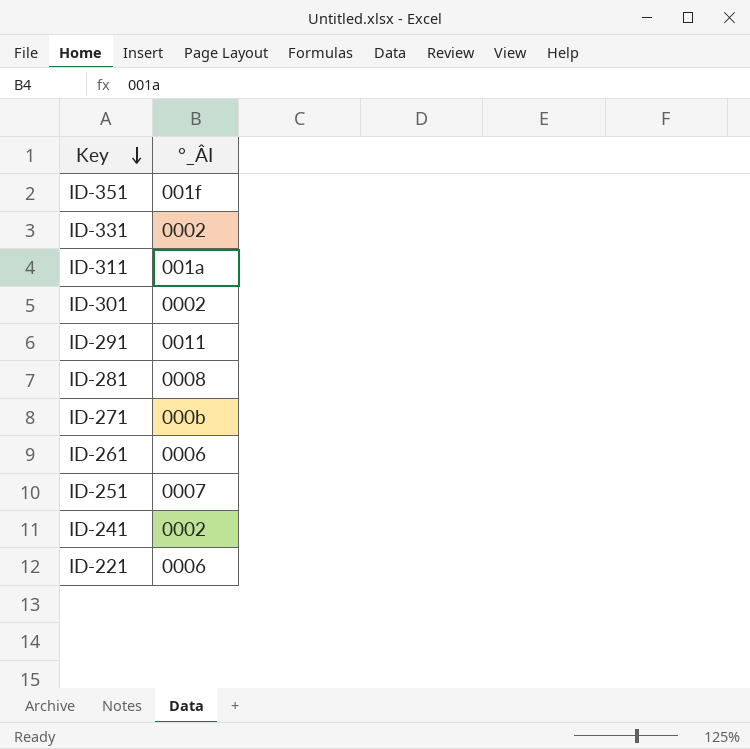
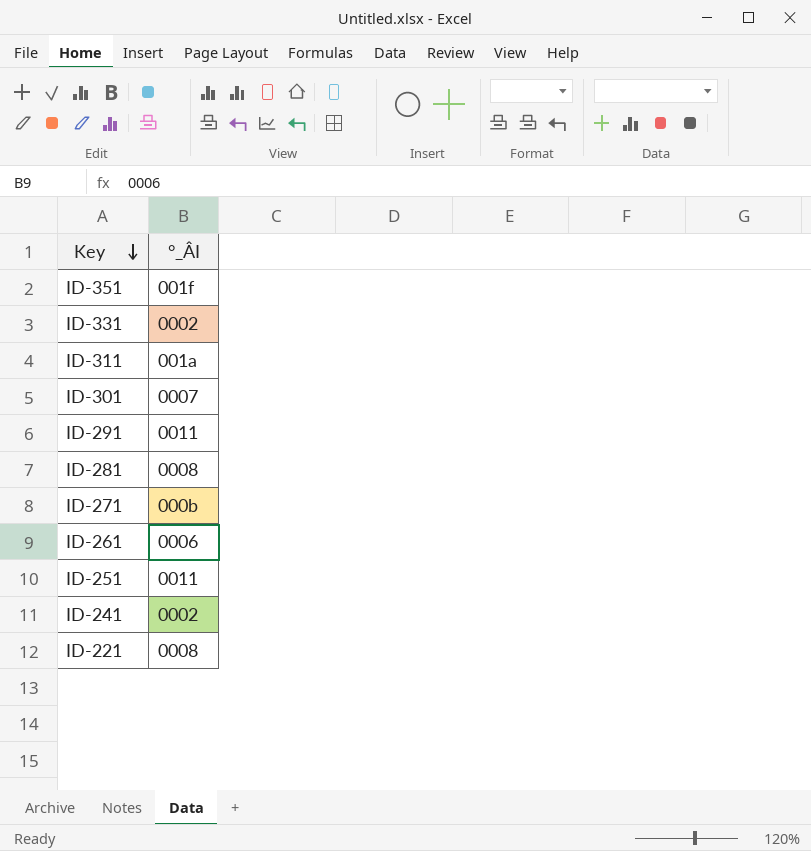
ID-301 | °_ÂI: 0002 -> 0007
ID-251 | °_ÂI: 0007 -> 0011
ID-221 | °_ÂI: 0006 -> 0008

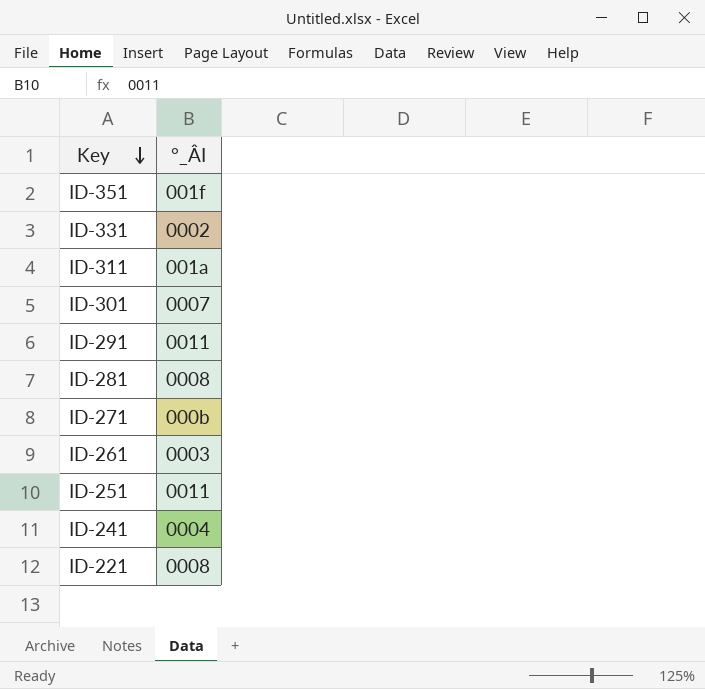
ID-261 | °_ÂI: 0006 -> 0003
ID-241 | °_ÂI: 0002 -> 0004

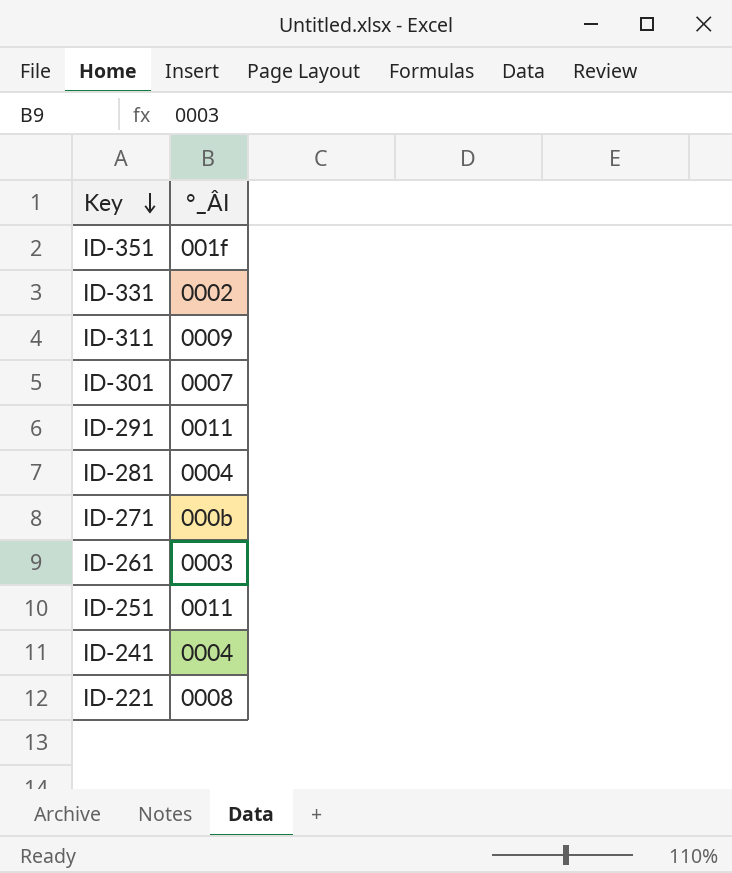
ID-311 | °_ÂI: 001a -> 0009
ID-281 | °_ÂI: 0008 -> 0004

